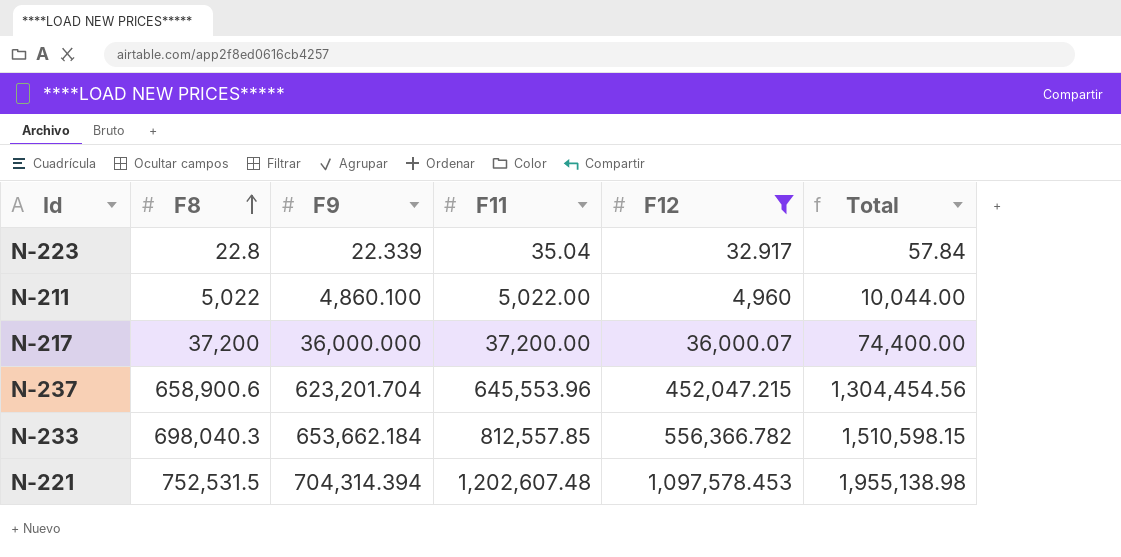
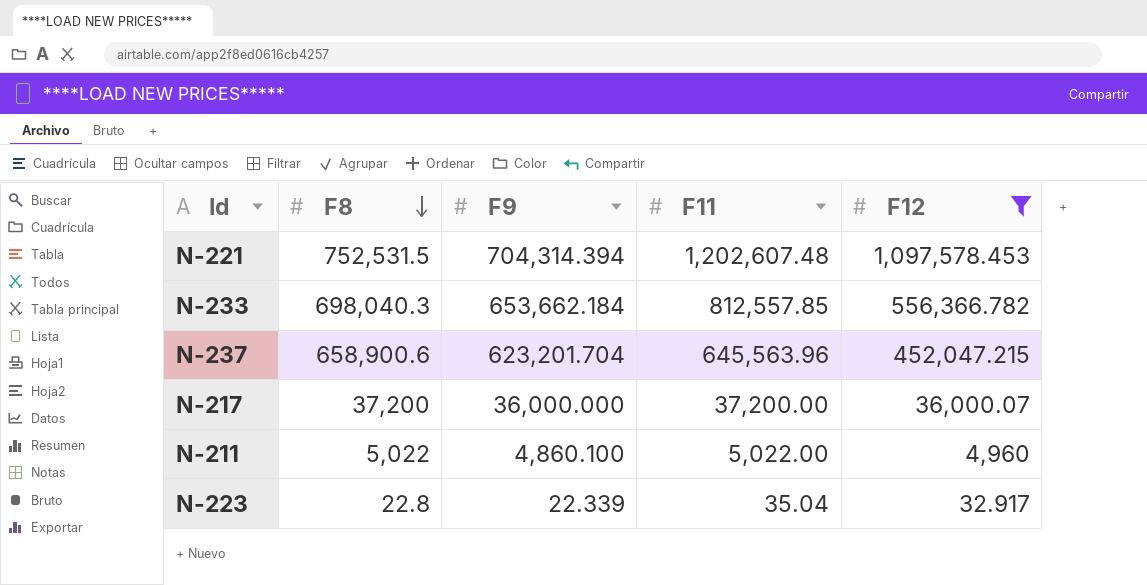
row order: F8 ascending -> F8 descending
column Total | formula: [F8] + [F11] -> none
N-237 | F11: 645,553.96 -> 645,563.96

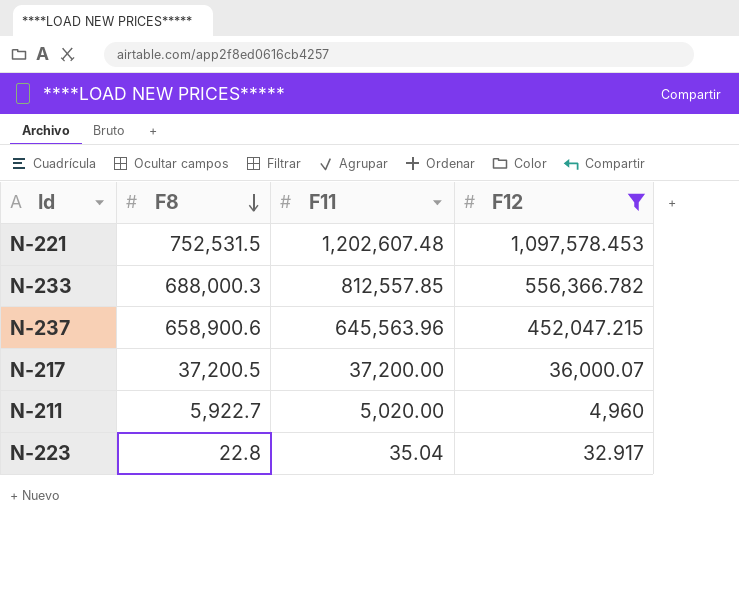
column F9 | position: 3 -> none
N-233 | F8: 698,040.3 -> 688,000.3
N-217 | F8: 37,200 -> 37,200.5
N-211 | F8: 5,022 -> 5,922.7
N-211 | F11: 5,022.00 -> 5,020.00

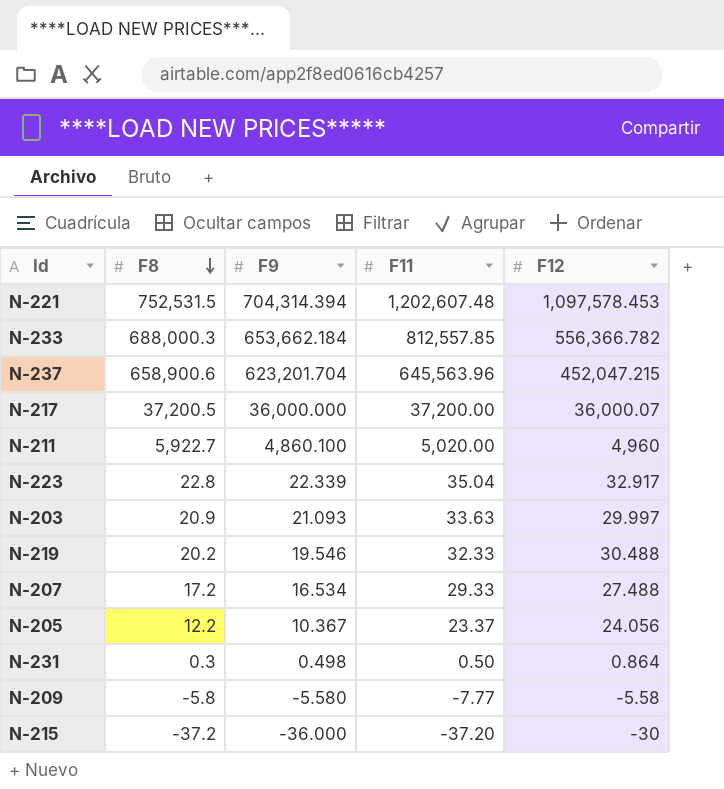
filter: F12 >= 32.917 -> none
column F9 | position: none -> 3

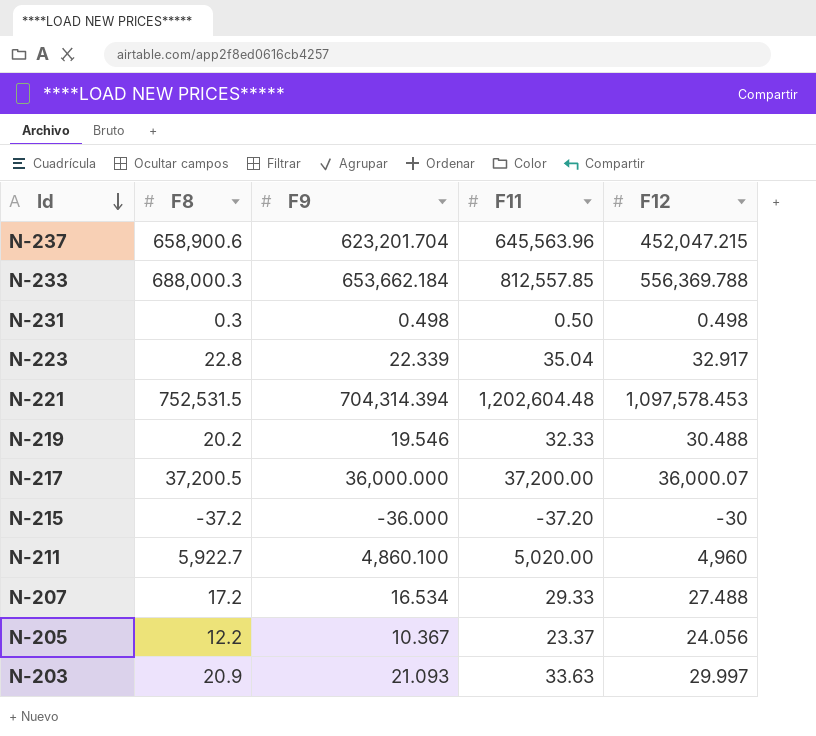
row order: F8 descending -> Id descending
row N-209: -5.8 | -5.580 | -7.77 | -5.58 -> none
N-233 | F12: 556,366.782 -> 556,369.788
N-231 | F12: 0.864 -> 0.498
N-221 | F11: 1,202,607.48 -> 1,202,604.48

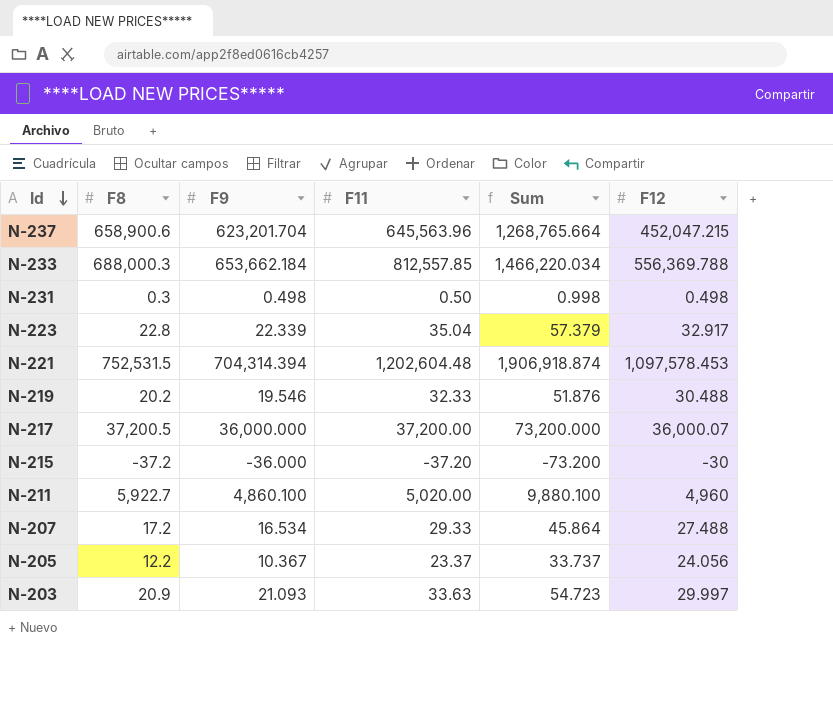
column Sum | formula: none -> [F9] + [F11]

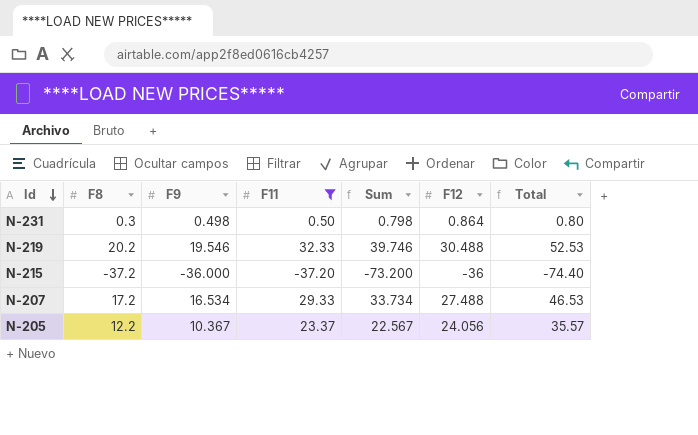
filter: none -> F11 <= 32.33
column Sum | formula: [F9] + [F11] -> [F8] + [F9]
column Total | formula: none -> [F8] + [F11]
N-231 | F12: 0.498 -> 0.864
N-215 | F12: -30 -> -36

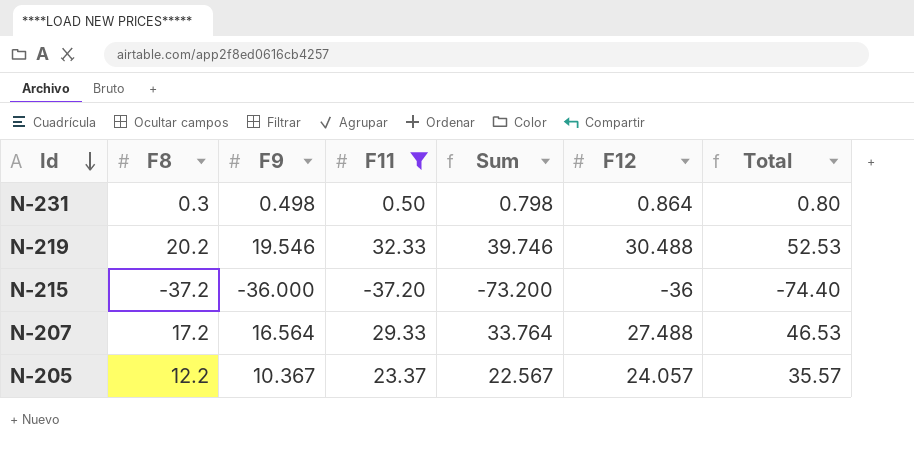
N-207 | F9: 16.534 -> 16.564
N-207 | Sum: 33.734 -> 33.764
N-205 | F12: 24.056 -> 24.057

